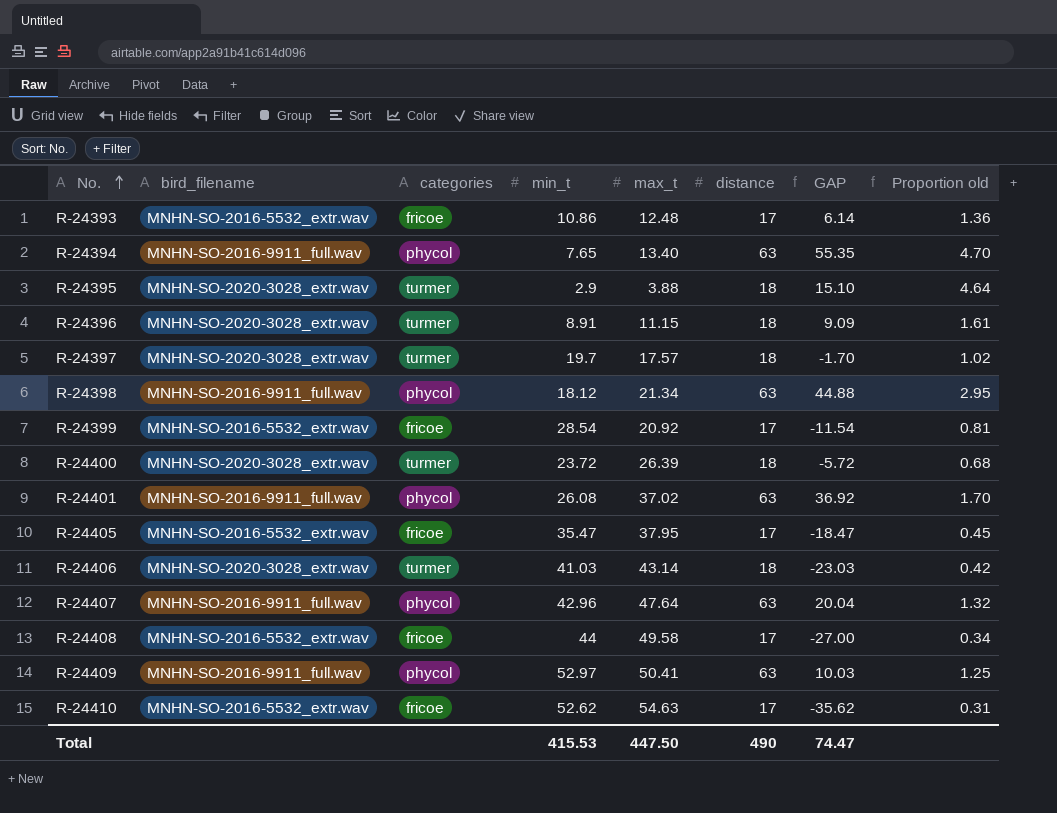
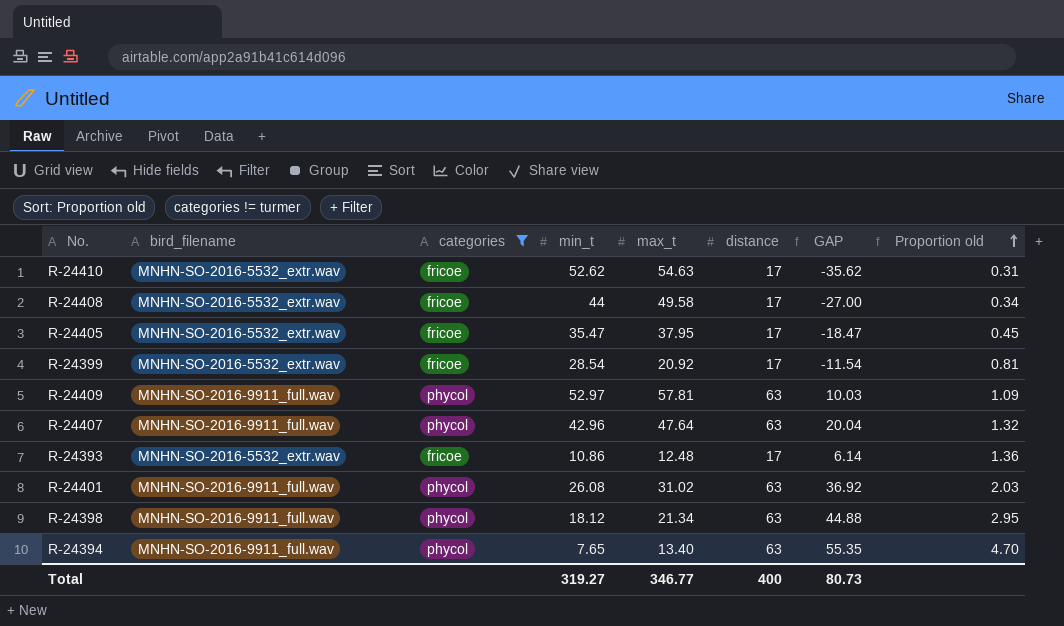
filter: none -> categories != turmer
row order: No. ascending -> Proportion old ascending
R-24409 | max_t: 50.41 -> 57.81
R-24409 | Proportion old: 1.25 -> 1.09
R-24401 | max_t: 37.02 -> 31.02
R-24401 | Proportion old: 1.70 -> 2.03
Total | min_t: 415.53 -> 319.27
Total | max_t: 447.50 -> 346.77
Total | distance: 490 -> 400
Total | GAP: 74.47 -> 80.73

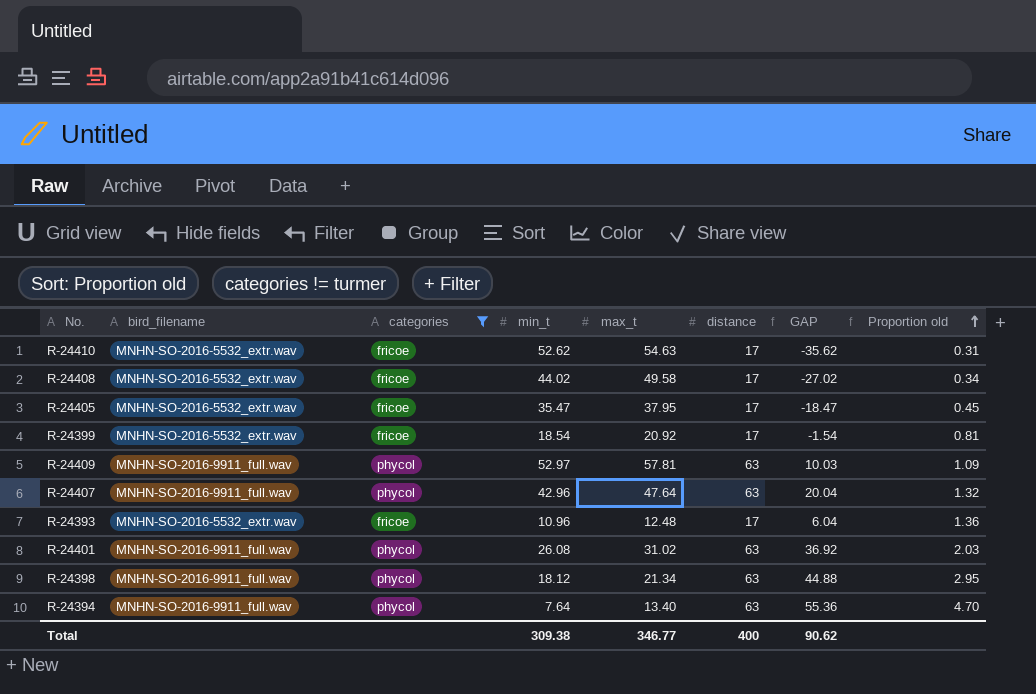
R-24408 | min_t: 44 -> 44.02
R-24408 | GAP: -27.00 -> -27.02
R-24399 | min_t: 28.54 -> 18.54
R-24399 | GAP: -11.54 -> -1.54
R-24393 | min_t: 10.86 -> 10.96
R-24393 | GAP: 6.14 -> 6.04
R-24394 | min_t: 7.65 -> 7.64
R-24394 | GAP: 55.35 -> 55.36
Total | min_t: 319.27 -> 309.38
Total | GAP: 80.73 -> 90.62

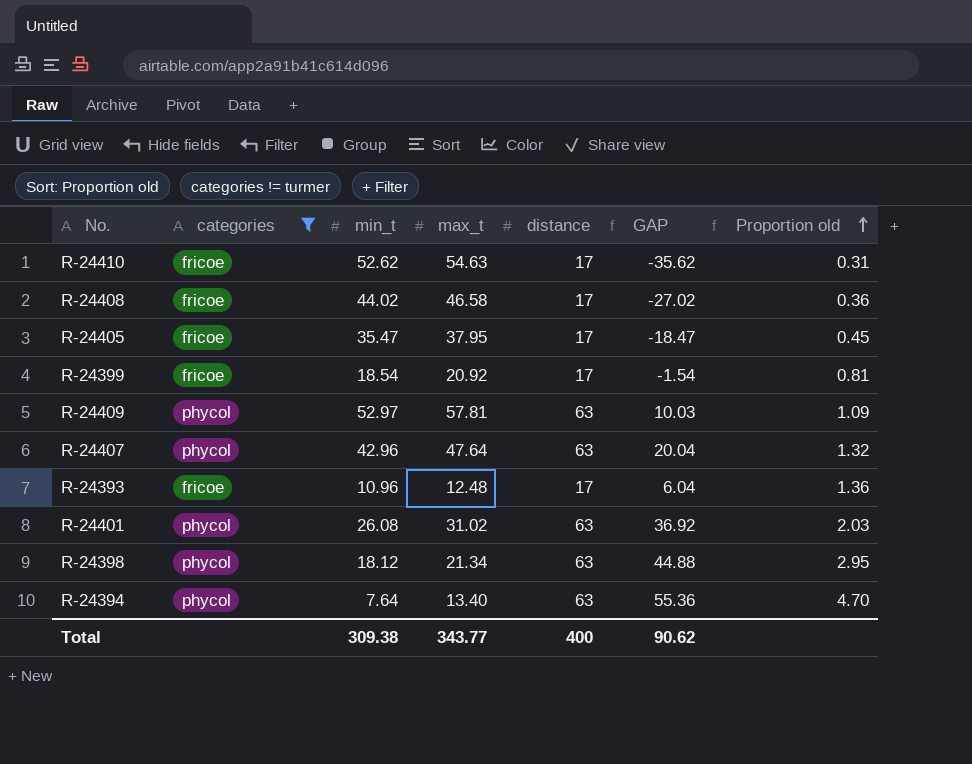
column bird_filename | position: 2 -> none
R-24408 | max_t: 49.58 -> 46.58
R-24408 | Proportion old: 0.34 -> 0.36
Total | max_t: 346.77 -> 343.77

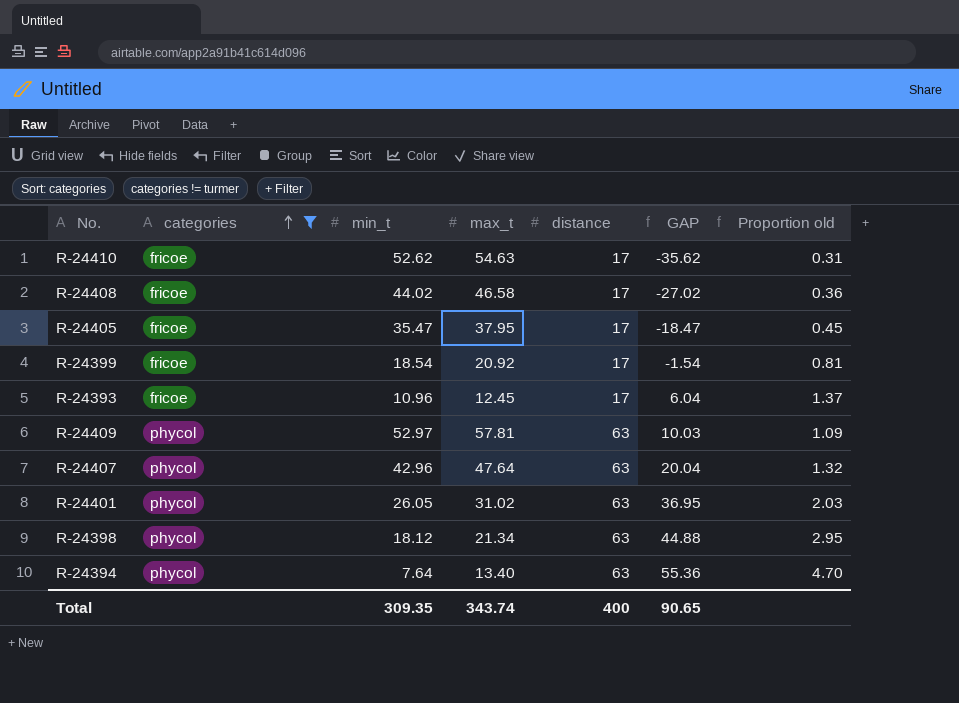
row order: Proportion old ascending -> categories ascending
R-24393 | max_t: 12.48 -> 12.45
R-24393 | Proportion old: 1.36 -> 1.37
R-24401 | min_t: 26.08 -> 26.05
R-24401 | GAP: 36.92 -> 36.95
Total | min_t: 309.38 -> 309.35
Total | max_t: 343.77 -> 343.74
Total | GAP: 90.62 -> 90.65

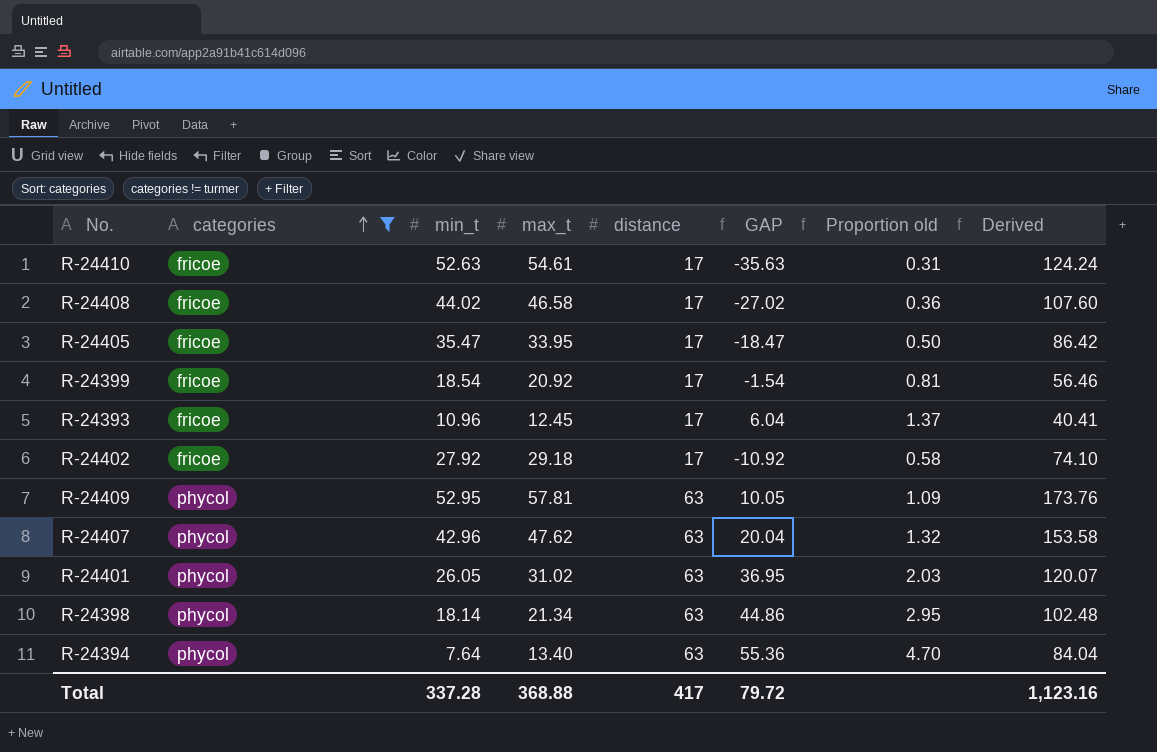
column Derived | formula: none -> [min_t] + [max_t] + [distance]
R-24410 | min_t: 52.62 -> 52.63
R-24410 | max_t: 54.63 -> 54.61
R-24410 | GAP: -35.62 -> -35.63
R-24405 | max_t: 37.95 -> 33.95
R-24405 | Proportion old: 0.45 -> 0.50
row R-24402: none -> fricoe | 27.92 | 29.18 | 17 | -10.92 | 0.58 | 74.10
R-24409 | min_t: 52.97 -> 52.95
R-24409 | GAP: 10.03 -> 10.05
R-24407 | max_t: 47.64 -> 47.62
R-24398 | min_t: 18.12 -> 18.14
R-24398 | GAP: 44.88 -> 44.86
Total | min_t: 309.35 -> 337.28
Total | max_t: 343.74 -> 368.88
Total | distance: 400 -> 417
Total | GAP: 90.65 -> 79.72

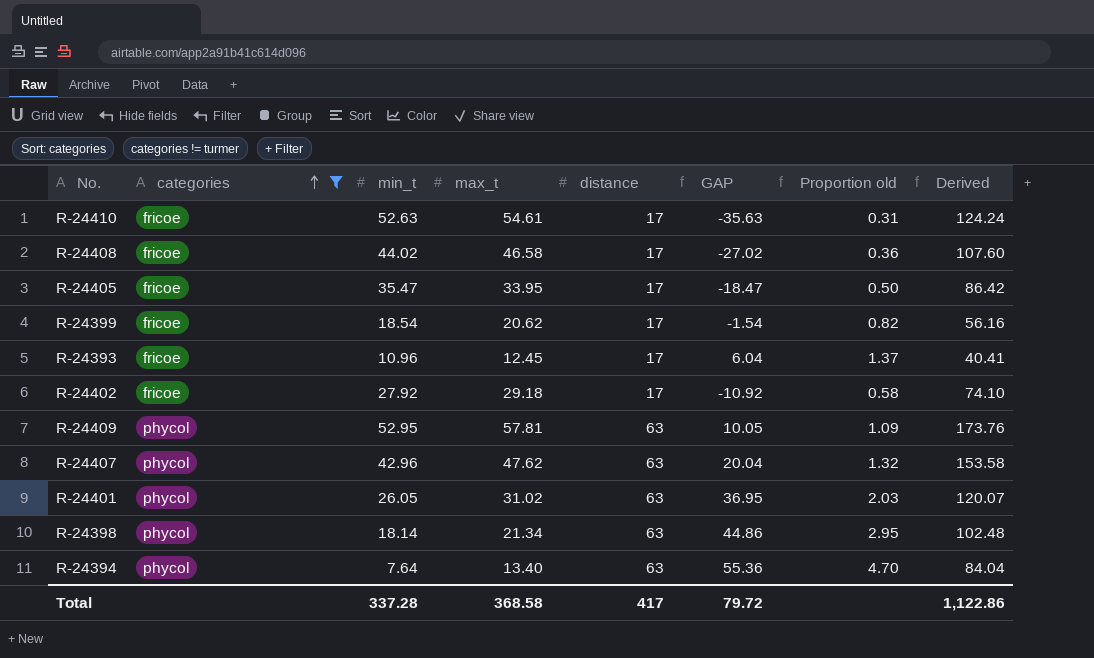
R-24399 | max_t: 20.92 -> 20.62
R-24399 | Proportion old: 0.81 -> 0.82
R-24399 | Derived: 56.46 -> 56.16
Total | max_t: 368.88 -> 368.58
Total | Derived: 1,123.16 -> 1,122.86

